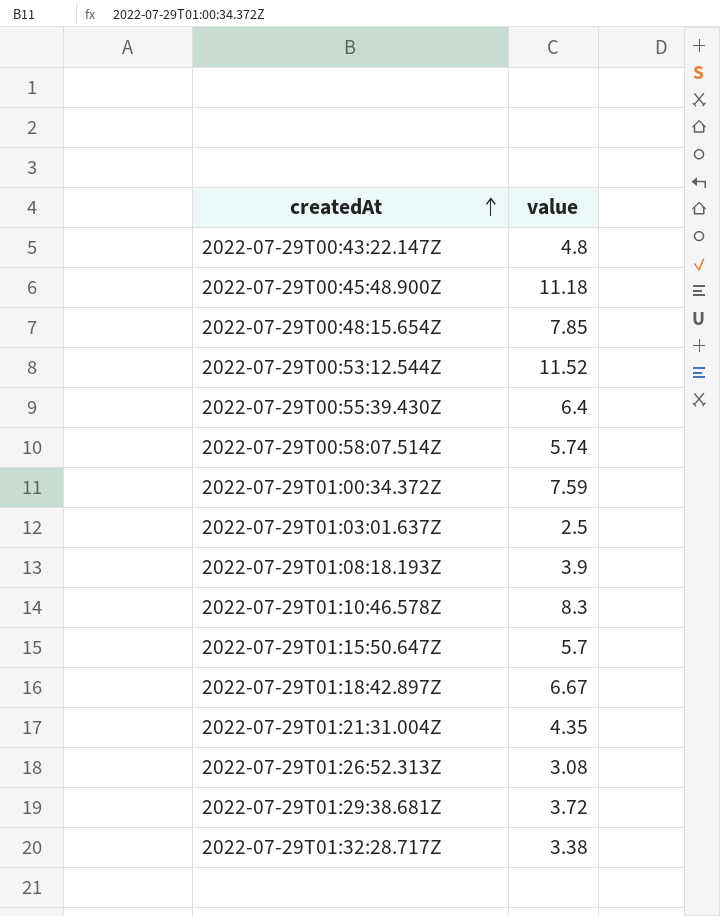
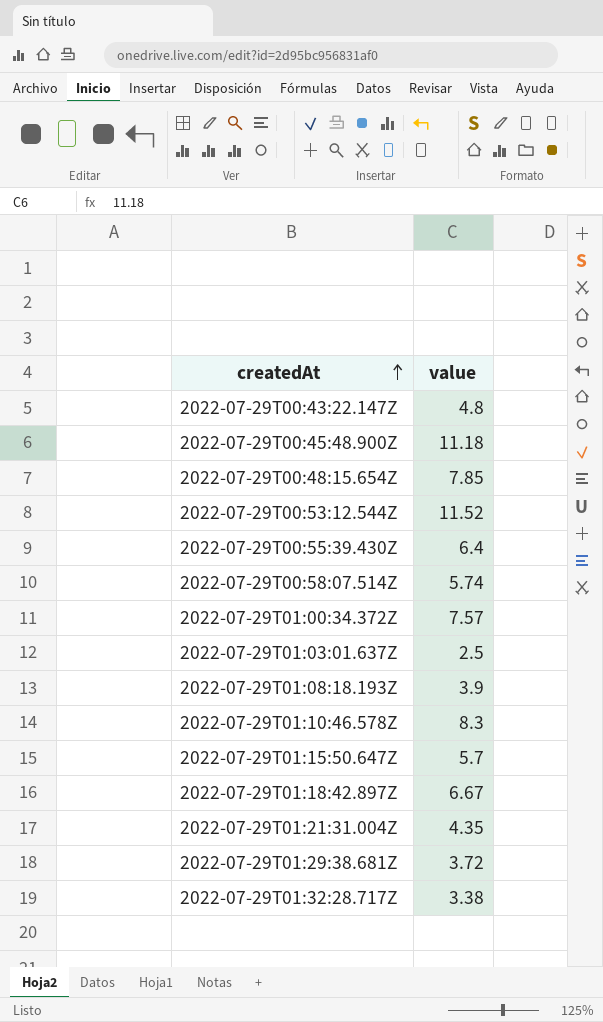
row 2022-07-29T01:26:52.313Z: 3.08 -> none
2022-07-29T01:00:34.372Z | value: 7.59 -> 7.57

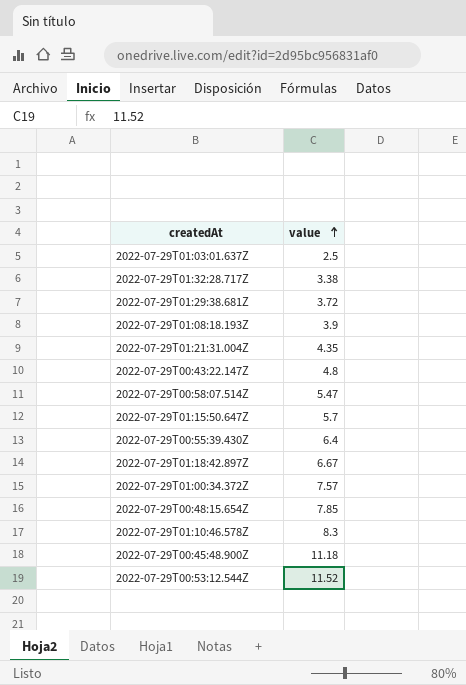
row order: createdAt ascending -> value ascending
2022-07-29T00:58:07.514Z | value: 5.74 -> 5.47

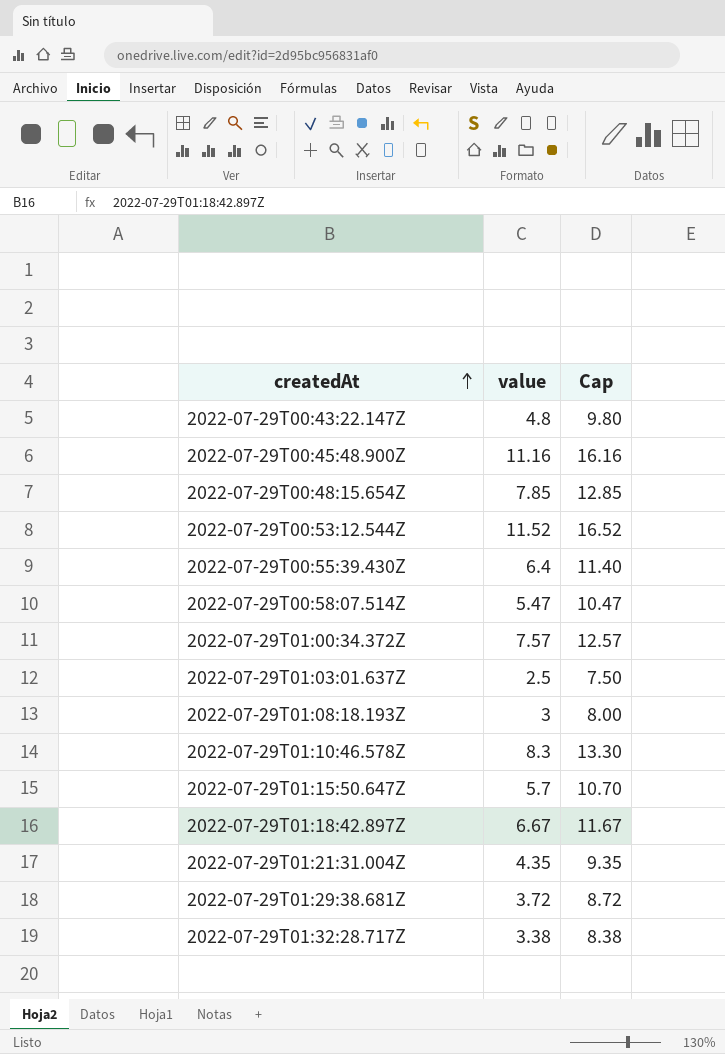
row order: value ascending -> createdAt ascending
column Cap | formula: none -> [value] + 5
2022-07-29T00:45:48.900Z | value: 11.18 -> 11.16
2022-07-29T01:08:18.193Z | value: 3.9 -> 3

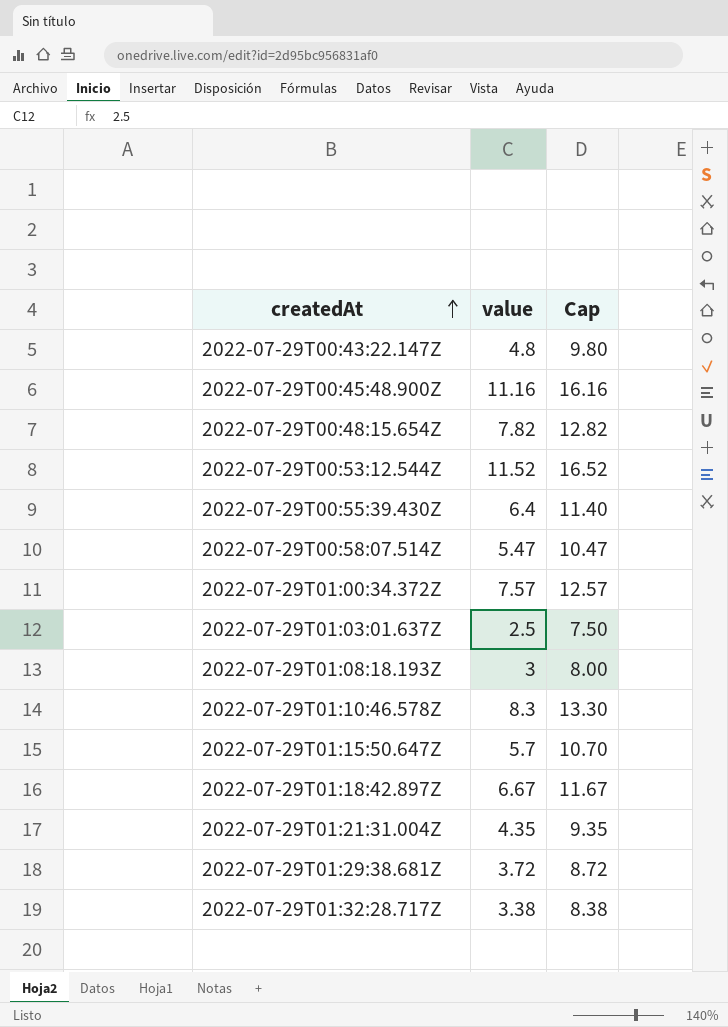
2022-07-29T00:48:15.654Z | value: 7.85 -> 7.82
2022-07-29T00:48:15.654Z | Cap: 12.85 -> 12.82

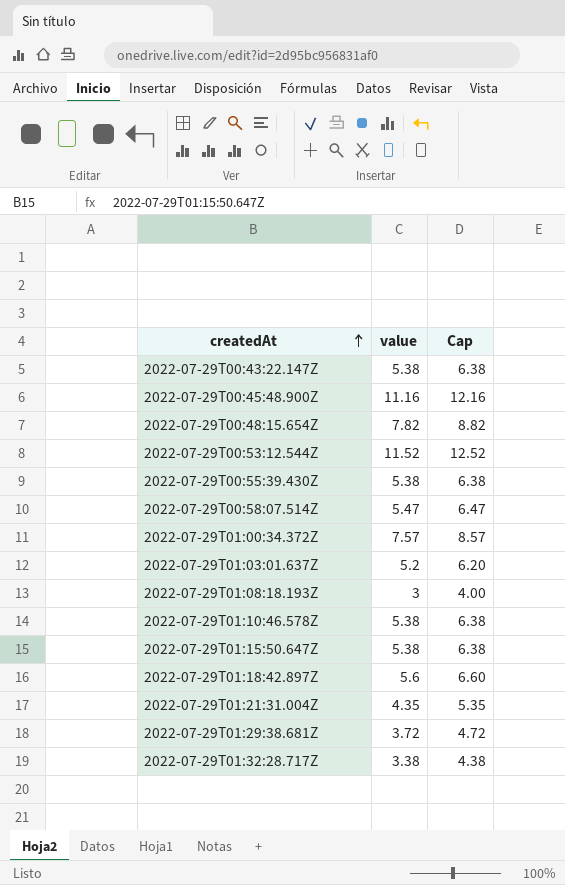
column Cap | formula: [value] + 5 -> [value] + 1
2022-07-29T00:43:22.147Z | value: 4.8 -> 5.38
2022-07-29T00:55:39.430Z | value: 6.4 -> 5.38
2022-07-29T01:03:01.637Z | value: 2.5 -> 5.2
2022-07-29T01:10:46.578Z | value: 8.3 -> 5.38
2022-07-29T01:15:50.647Z | value: 5.7 -> 5.38
2022-07-29T01:18:42.897Z | value: 6.67 -> 5.6

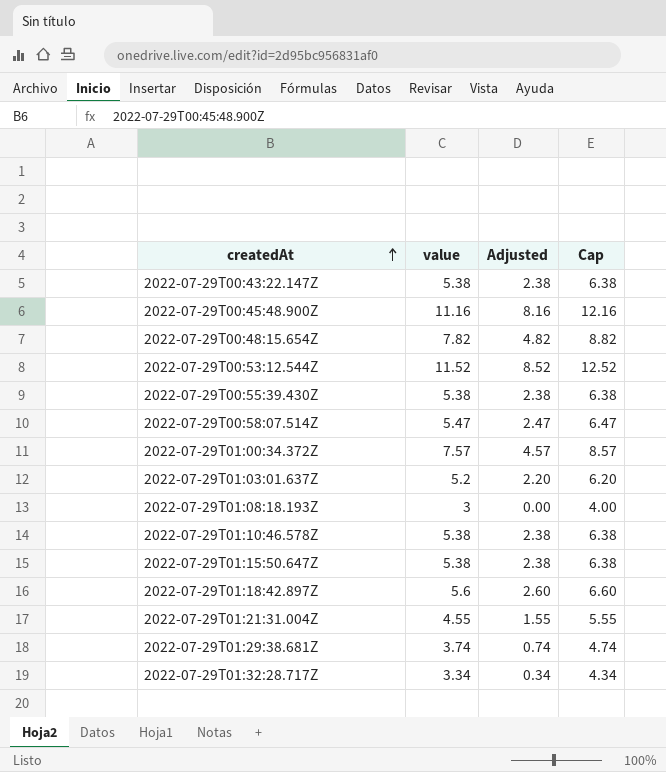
column Adjusted | formula: none -> [value] - 3
2022-07-29T01:21:31.004Z | value: 4.35 -> 4.55
2022-07-29T01:21:31.004Z | Cap: 5.35 -> 5.55
2022-07-29T01:29:38.681Z | value: 3.72 -> 3.74
2022-07-29T01:29:38.681Z | Cap: 4.72 -> 4.74
2022-07-29T01:32:28.717Z | value: 3.38 -> 3.34
2022-07-29T01:32:28.717Z | Cap: 4.38 -> 4.34

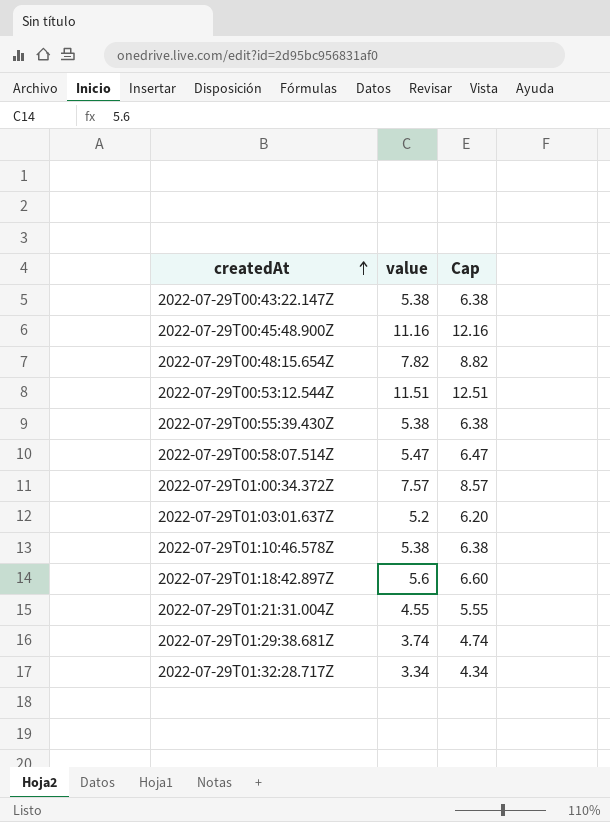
column Adjusted | formula: [value] - 3 -> none
row 2022-07-29T01:08:18.193Z: 3 | 0.00 | 4.00 -> none
row 2022-07-29T01:15:50.647Z: 5.38 | 2.38 | 6.38 -> none
2022-07-29T00:53:12.544Z | value: 11.52 -> 11.51
2022-07-29T00:53:12.544Z | Cap: 12.52 -> 12.51

